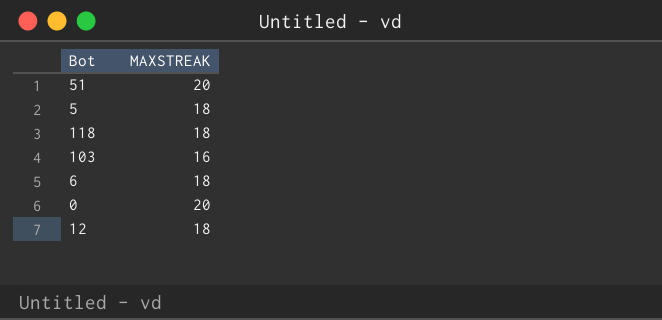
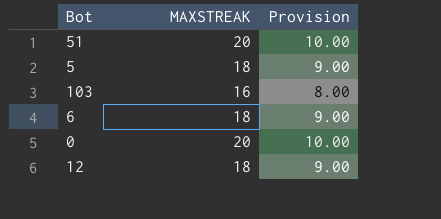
column Provision | formula: none -> [MAXSTREAK] * 0.5
row 118: 18 -> none

